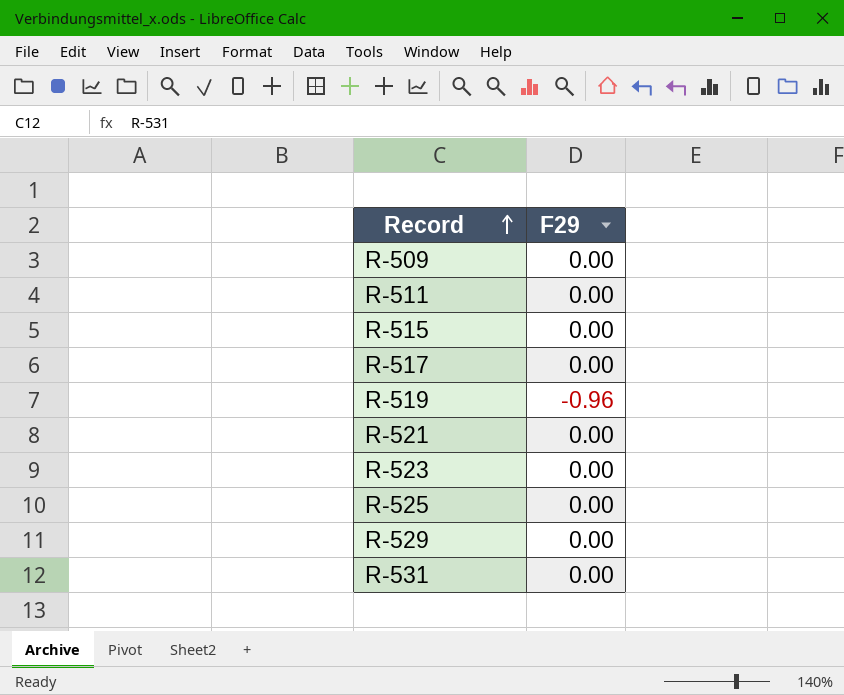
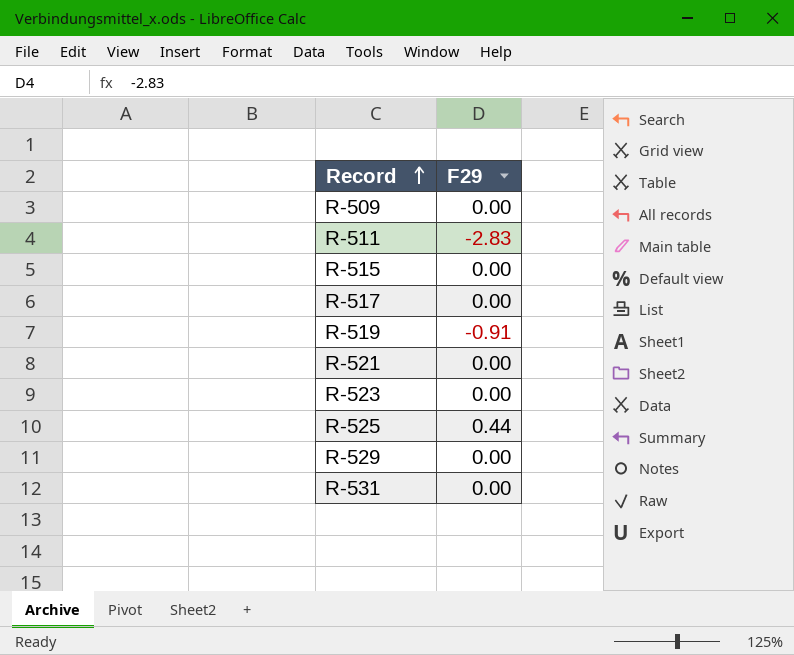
R-511 | F29: 0.00 -> -2.83
R-519 | F29: -0.96 -> -0.91
R-525 | F29: 0.00 -> 0.44

